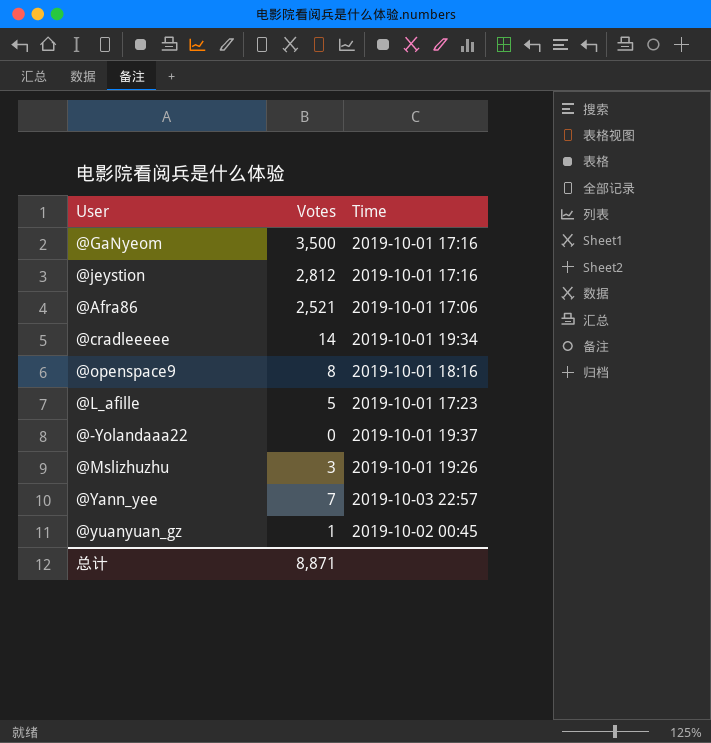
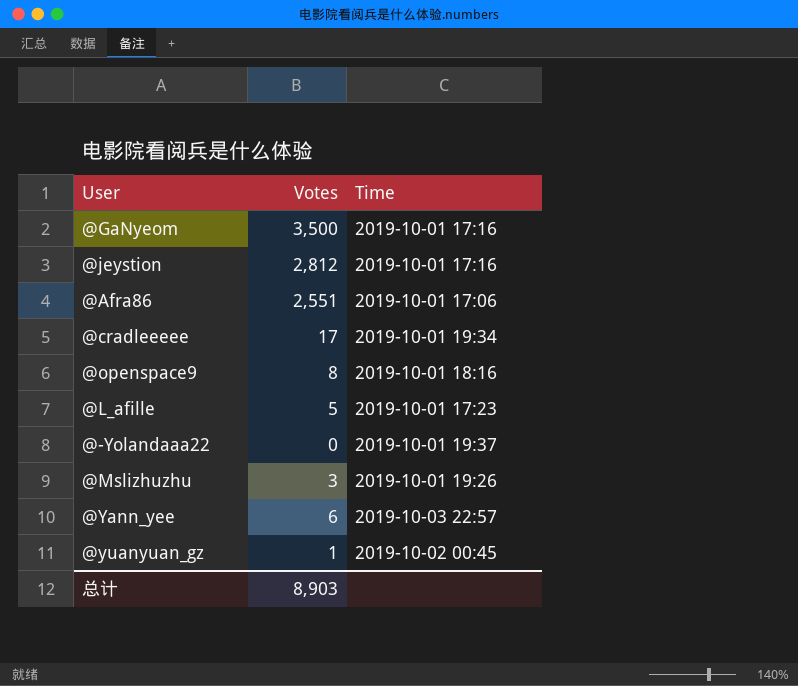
@Afra86 | Votes: 2,521 -> 2,551
@cradleeeee | Votes: 14 -> 17
@Yann_yee | Votes: 7 -> 6
总计 | Votes: 8,871 -> 8,903

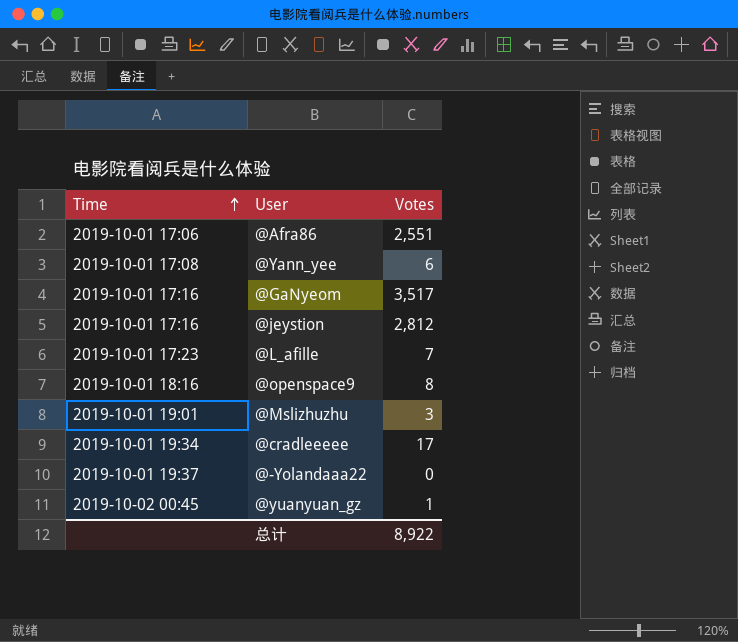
row order: none -> Time ascending
column Time | position: 3 -> 1
@Yann_yee | Time: 2019-10-03 22:57 -> 2019-10-01 17:08
@GaNyeom | Votes: 3,500 -> 3,517
@L_afille | Votes: 5 -> 7
@Mslizhuzhu | Time: 2019-10-01 19:26 -> 2019-10-01 19:01
总计 | Votes: 8,903 -> 8,922

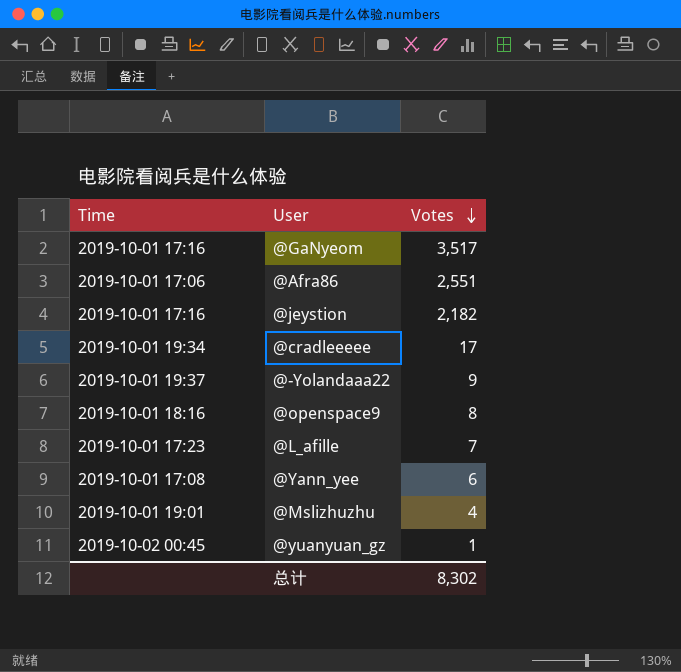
row order: Time ascending -> Votes descending
@jeystion | Votes: 2,812 -> 2,182
@-Yolandaaa22 | Votes: 0 -> 9
@Mslizhuzhu | Votes: 3 -> 4
总计 | Votes: 8,922 -> 8,302

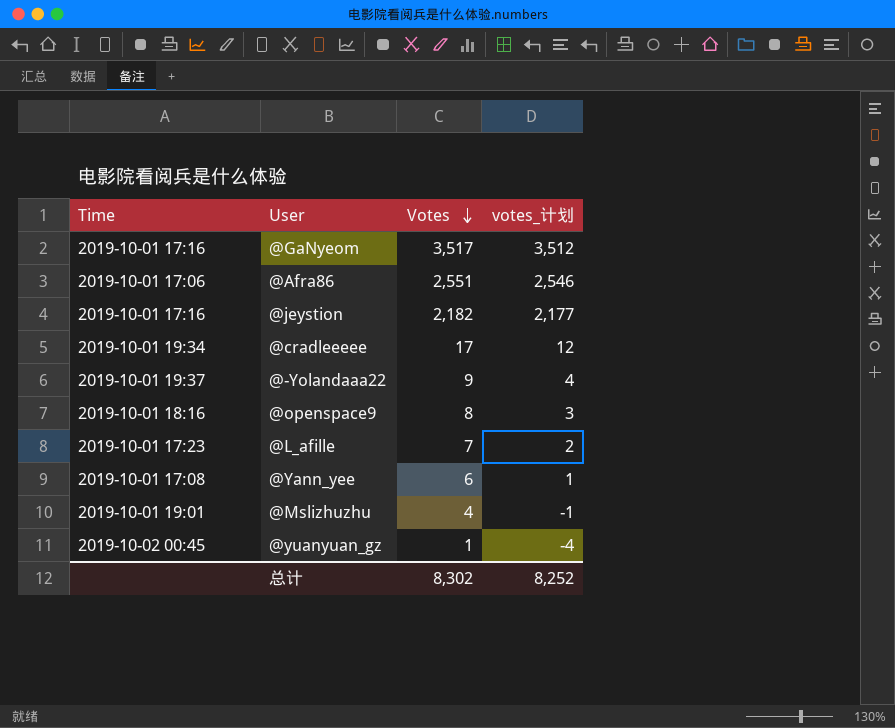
column votes_计划 | formula: none -> [Votes] - 5

